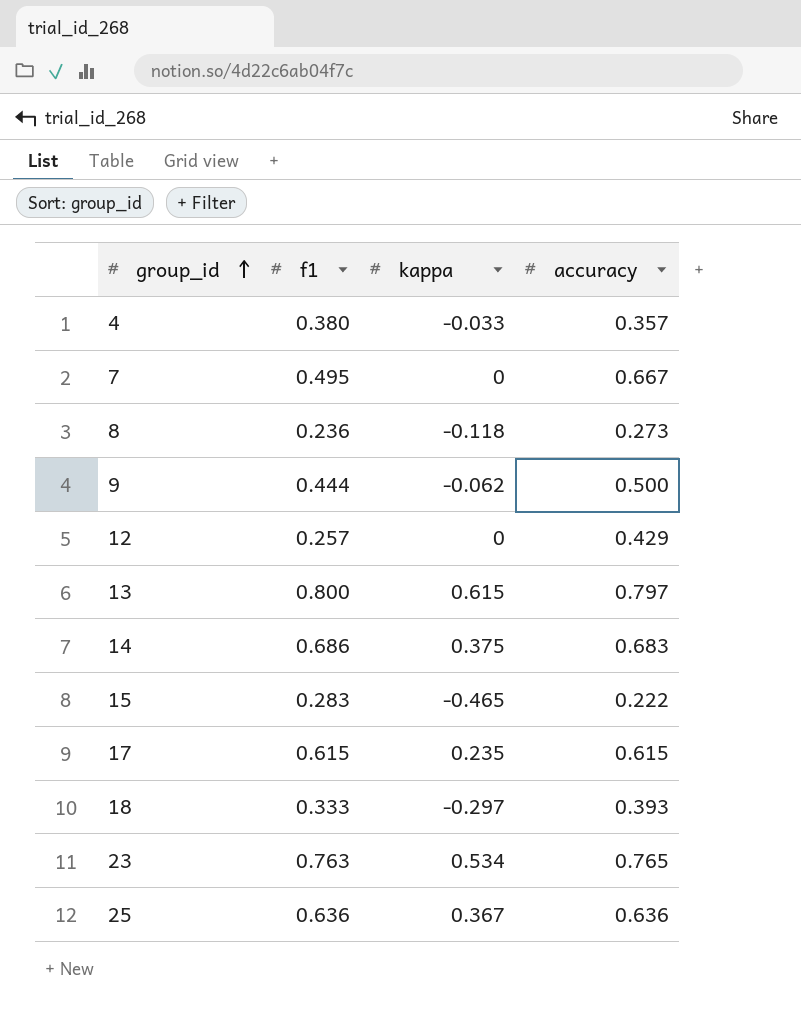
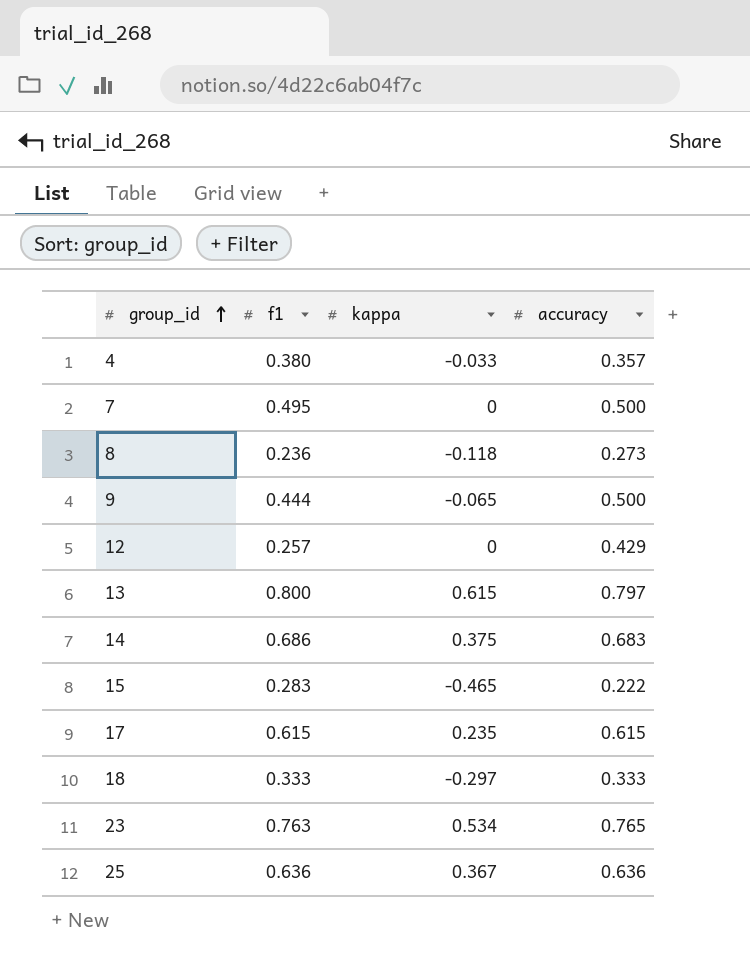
7 | accuracy: 0.667 -> 0.500
9 | kappa: -0.062 -> -0.065
18 | accuracy: 0.393 -> 0.333

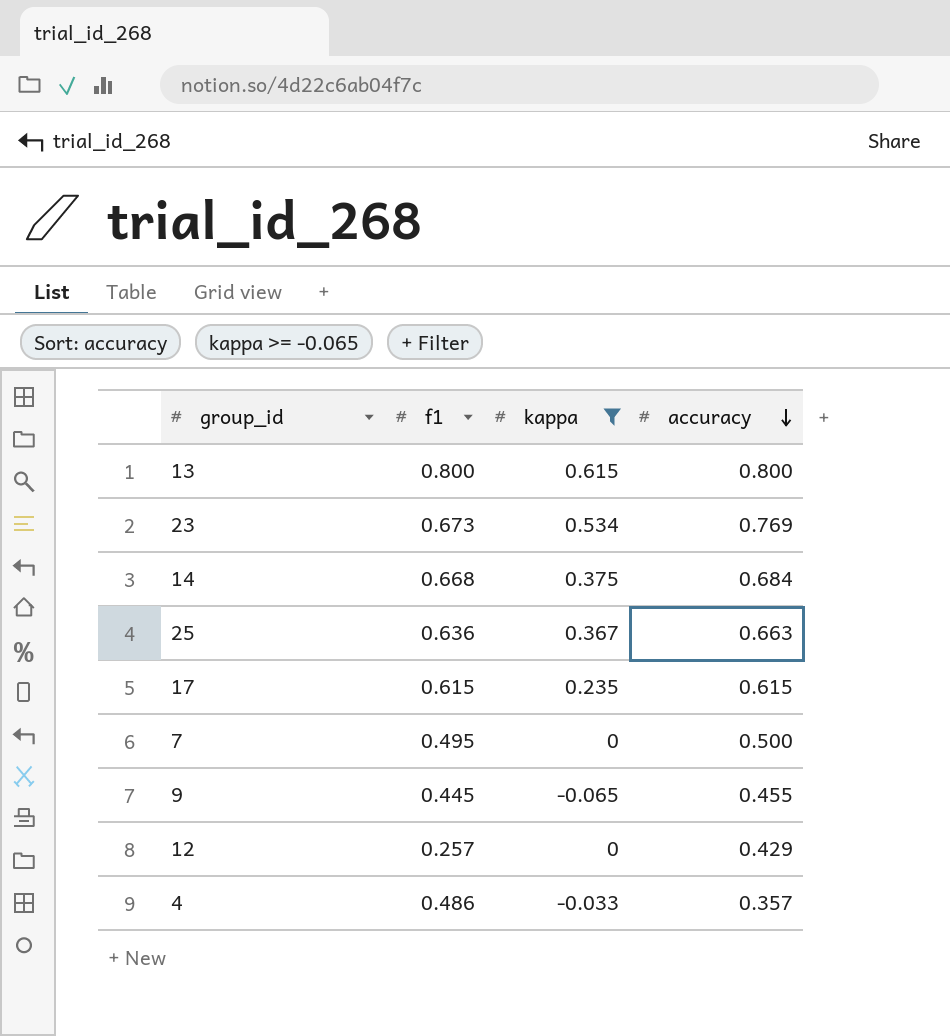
filter: none -> kappa >= -0.065
row order: group_id ascending -> accuracy descending
13 | accuracy: 0.797 -> 0.800
23 | f1: 0.763 -> 0.673
23 | accuracy: 0.765 -> 0.769
14 | f1: 0.686 -> 0.668
14 | accuracy: 0.683 -> 0.684
25 | accuracy: 0.636 -> 0.663
9 | f1: 0.444 -> 0.445
9 | accuracy: 0.500 -> 0.455
4 | f1: 0.380 -> 0.486

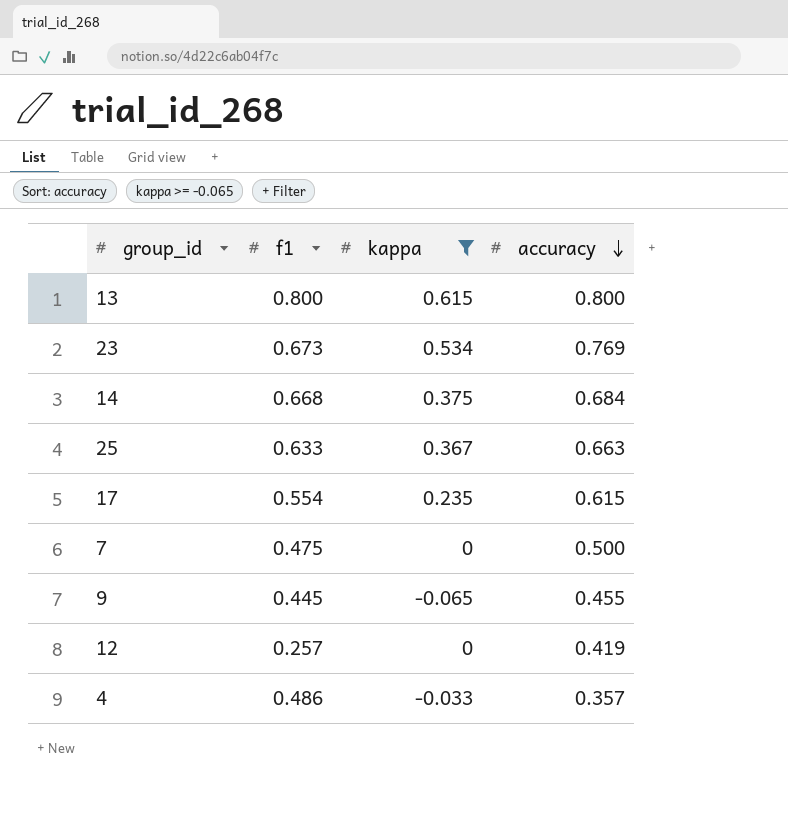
25 | f1: 0.636 -> 0.633
17 | f1: 0.615 -> 0.554
7 | f1: 0.495 -> 0.475
12 | accuracy: 0.429 -> 0.419

